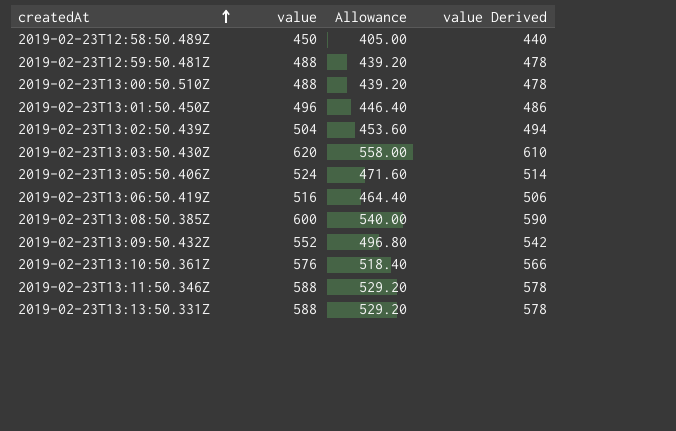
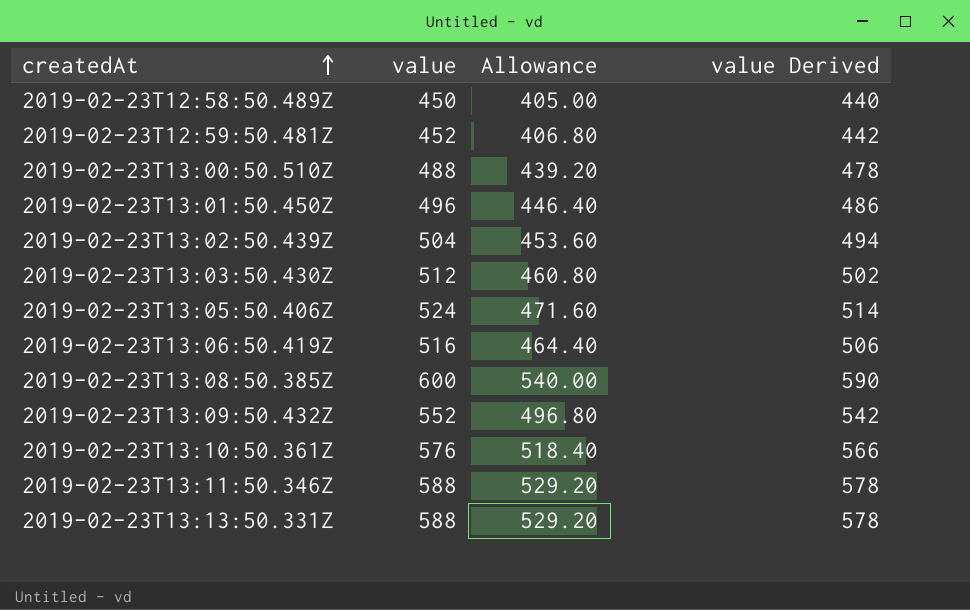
2019-02-23T12:59:50.481Z | value: 488 -> 452
2019-02-23T12:59:50.481Z | Allowance: 439.20 -> 406.80
2019-02-23T12:59:50.481Z | value Derived: 478 -> 442
2019-02-23T13:03:50.430Z | value: 620 -> 512
2019-02-23T13:03:50.430Z | Allowance: 558.00 -> 460.80
2019-02-23T13:03:50.430Z | value Derived: 610 -> 502

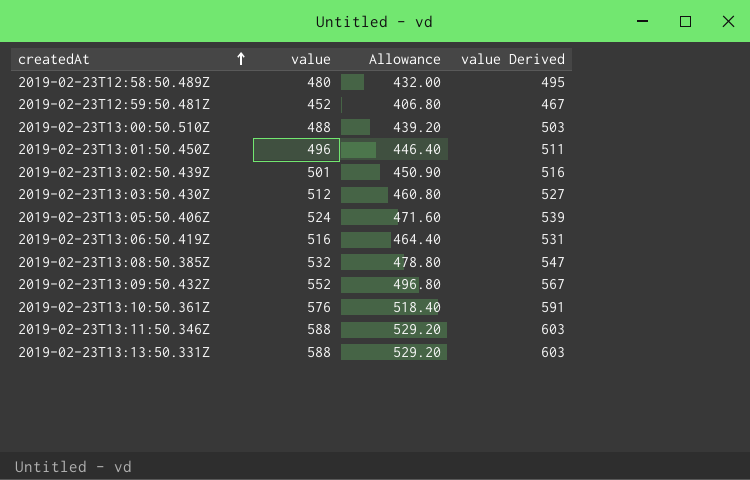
column value Derived | formula: [value] - 10 -> [value] + 15
2019-02-23T12:58:50.489Z | value: 450 -> 480
2019-02-23T12:58:50.489Z | Allowance: 405.00 -> 432.00
2019-02-23T13:02:50.439Z | value: 504 -> 501
2019-02-23T13:02:50.439Z | Allowance: 453.60 -> 450.90
2019-02-23T13:08:50.385Z | value: 600 -> 532
2019-02-23T13:08:50.385Z | Allowance: 540.00 -> 478.80

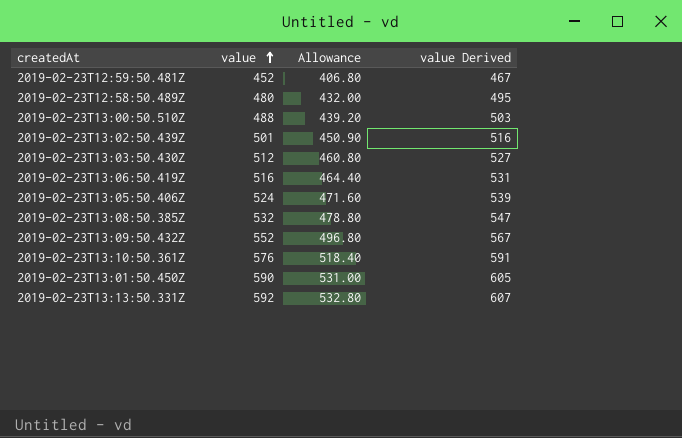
row order: createdAt ascending -> value ascending
row 2019-02-23T13:11:50.346Z: 588 | 529.20 | 603 -> none
2019-02-23T13:01:50.450Z | value: 496 -> 590
2019-02-23T13:01:50.450Z | Allowance: 446.40 -> 531.00
2019-02-23T13:01:50.450Z | value Derived: 511 -> 605
2019-02-23T13:13:50.331Z | value: 588 -> 592
2019-02-23T13:13:50.331Z | Allowance: 529.20 -> 532.80
2019-02-23T13:13:50.331Z | value Derived: 603 -> 607

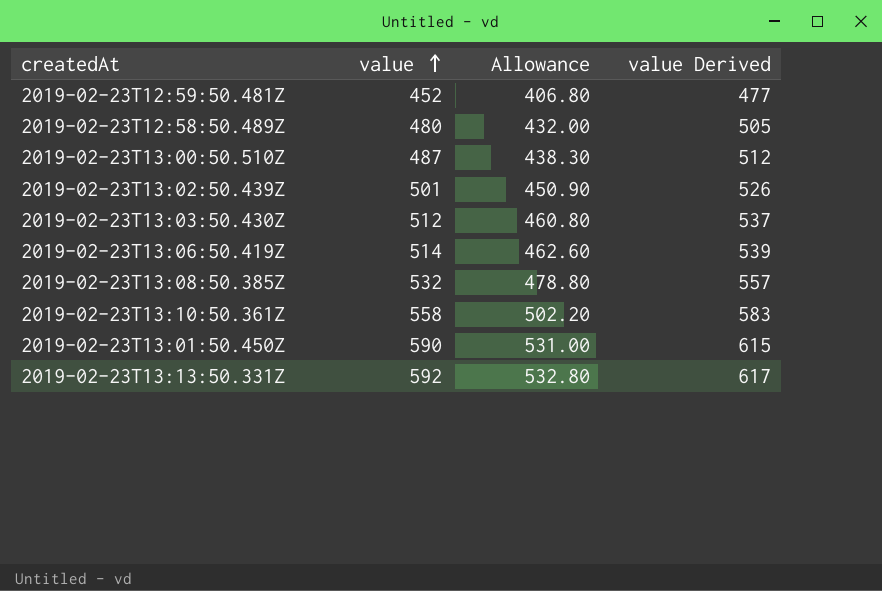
column value Derived | formula: [value] + 15 -> [value] + 25
row 2019-02-23T13:05:50.406Z: 524 | 471.60 | 539 -> none
row 2019-02-23T13:09:50.432Z: 552 | 496.80 | 567 -> none
2019-02-23T13:00:50.510Z | value: 488 -> 487
2019-02-23T13:00:50.510Z | Allowance: 439.20 -> 438.30
2019-02-23T13:06:50.419Z | value: 516 -> 514
2019-02-23T13:06:50.419Z | Allowance: 464.40 -> 462.60
2019-02-23T13:10:50.361Z | value: 576 -> 558
2019-02-23T13:10:50.361Z | Allowance: 518.40 -> 502.20

